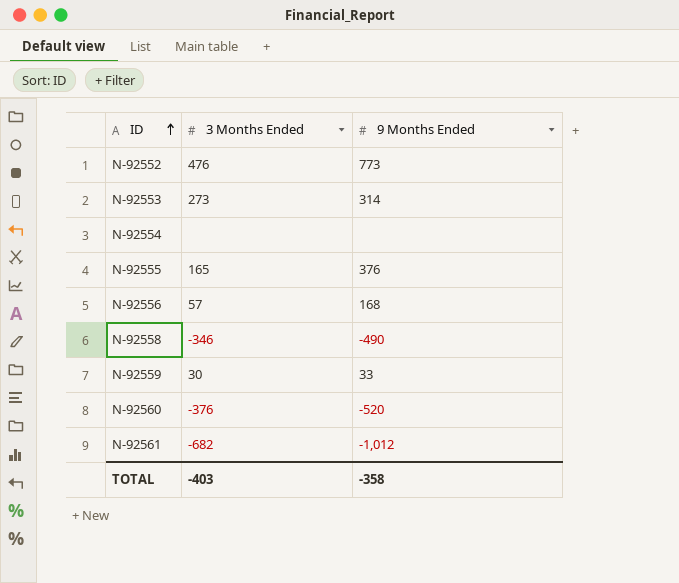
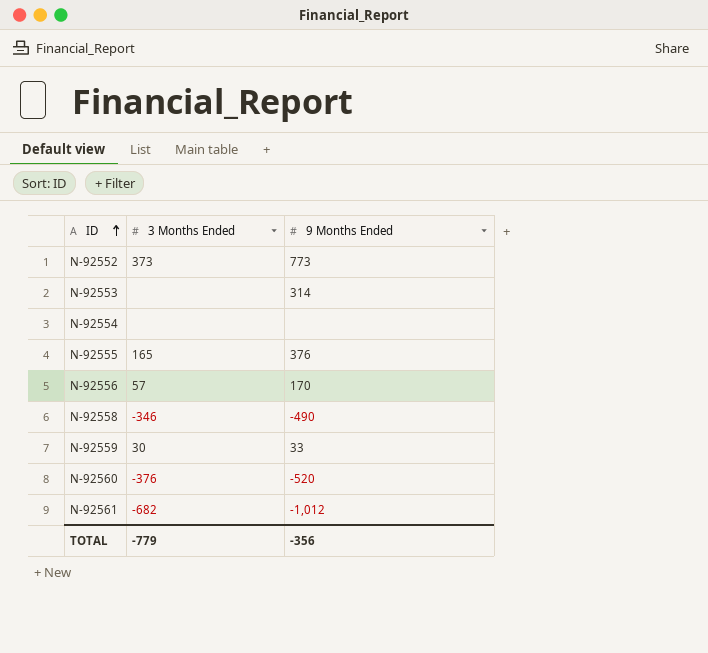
N-92552 | 3 Months Ended: 476 -> 373
N-92553 | 3 Months Ended: 273 -> none
N-92556 | 9 Months Ended: 168 -> 170
TOTAL | 3 Months Ended: -403 -> -779
TOTAL | 9 Months Ended: -358 -> -356

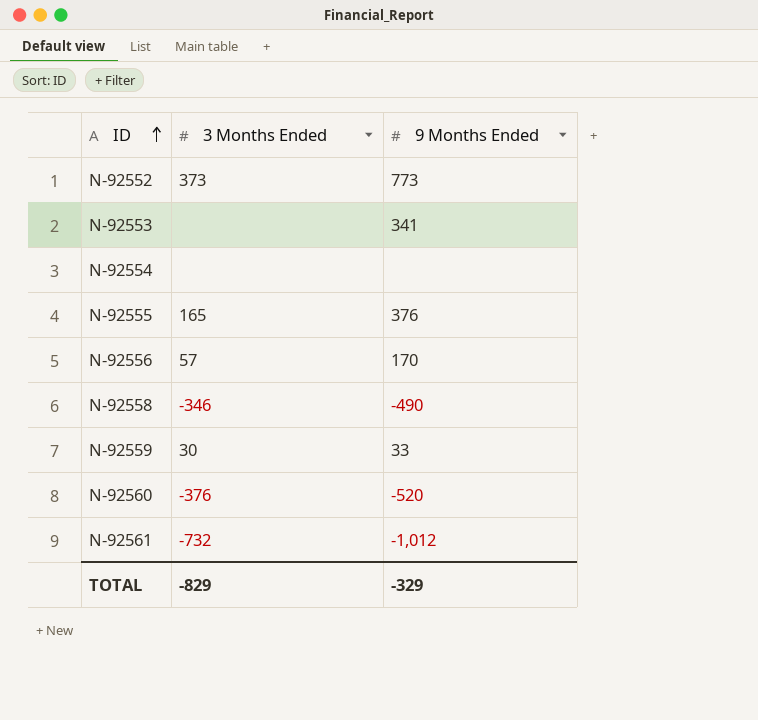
N-92553 | 9 Months Ended: 314 -> 341
N-92561 | 3 Months Ended: -682 -> -732
TOTAL | 3 Months Ended: -779 -> -829
TOTAL | 9 Months Ended: -356 -> -329

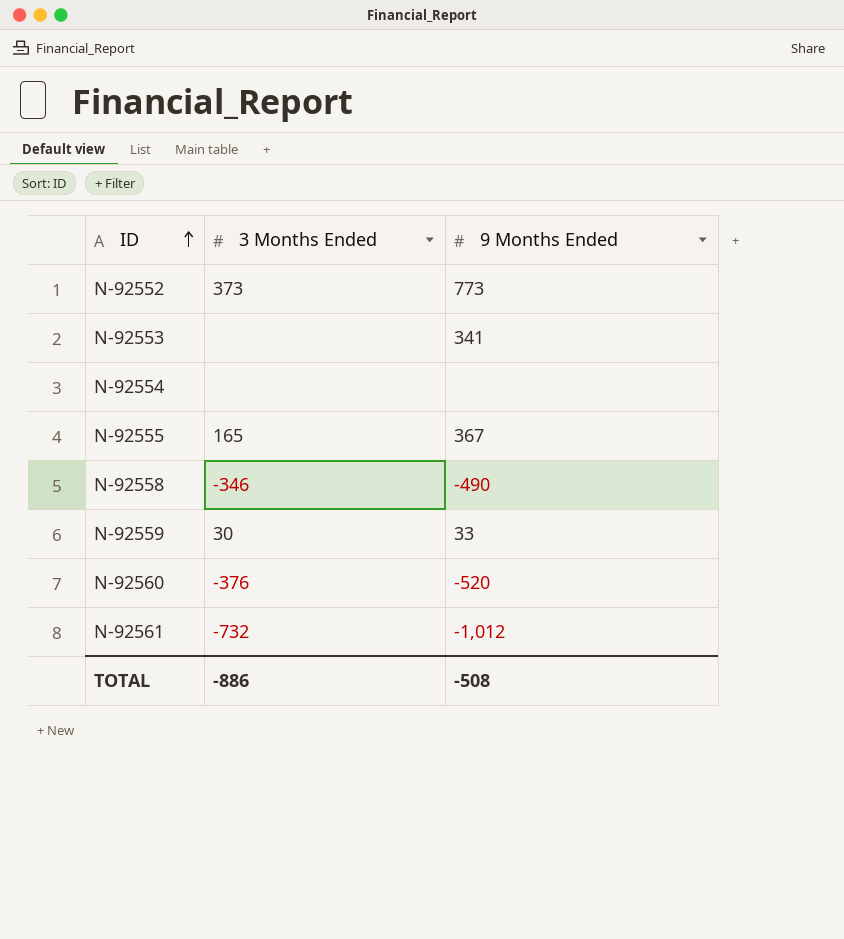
row N-92556: 57 | 170 -> none
N-92555 | 9 Months Ended: 376 -> 367
TOTAL | 3 Months Ended: -829 -> -886
TOTAL | 9 Months Ended: -329 -> -508

